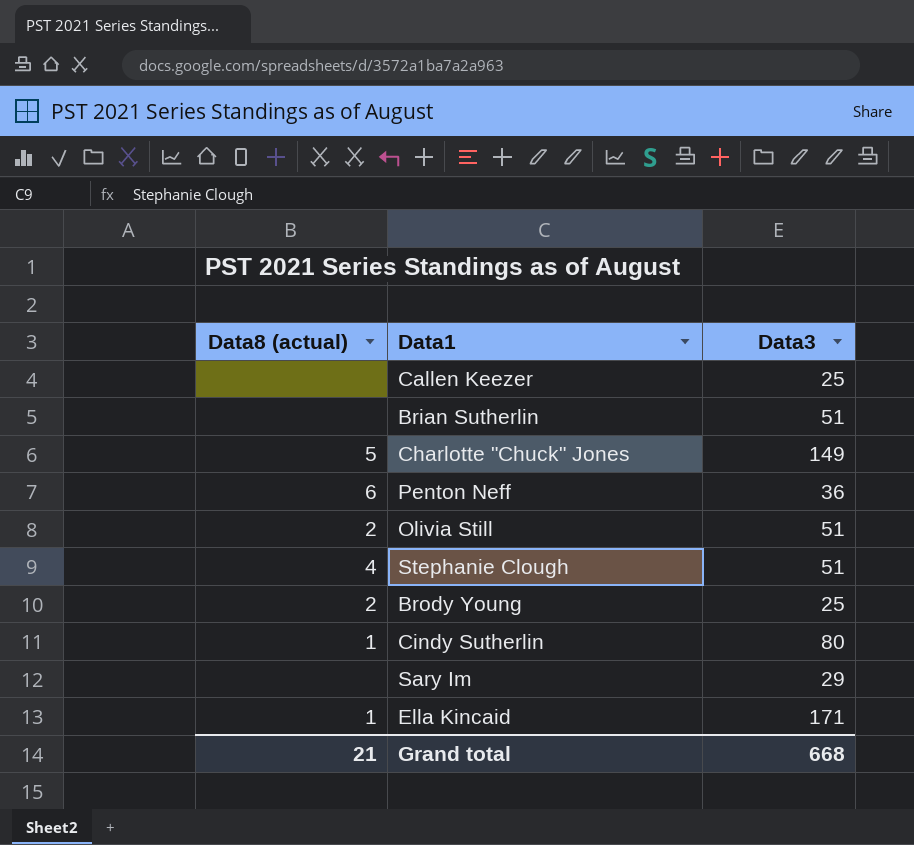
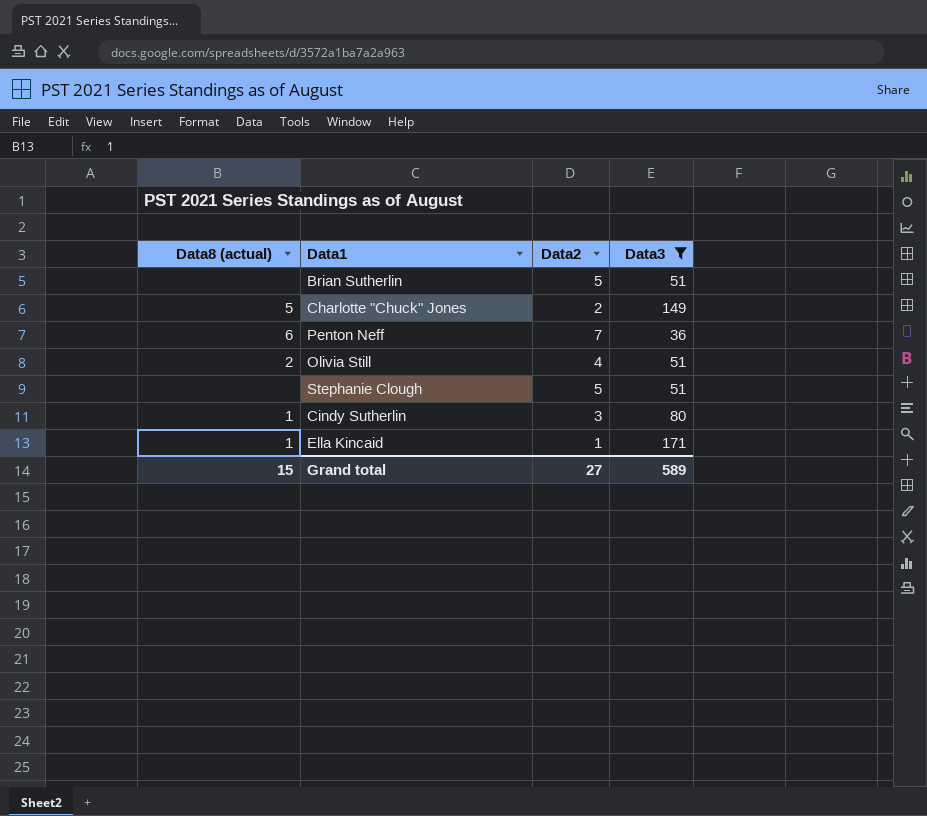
filter: none -> Data3 >= 36
column Data2 | position: none -> 3
Stephanie Clough | Data8 (actual): 4 -> none
Grand total | Data8 (actual): 21 -> 15
Grand total | Data3: 668 -> 589

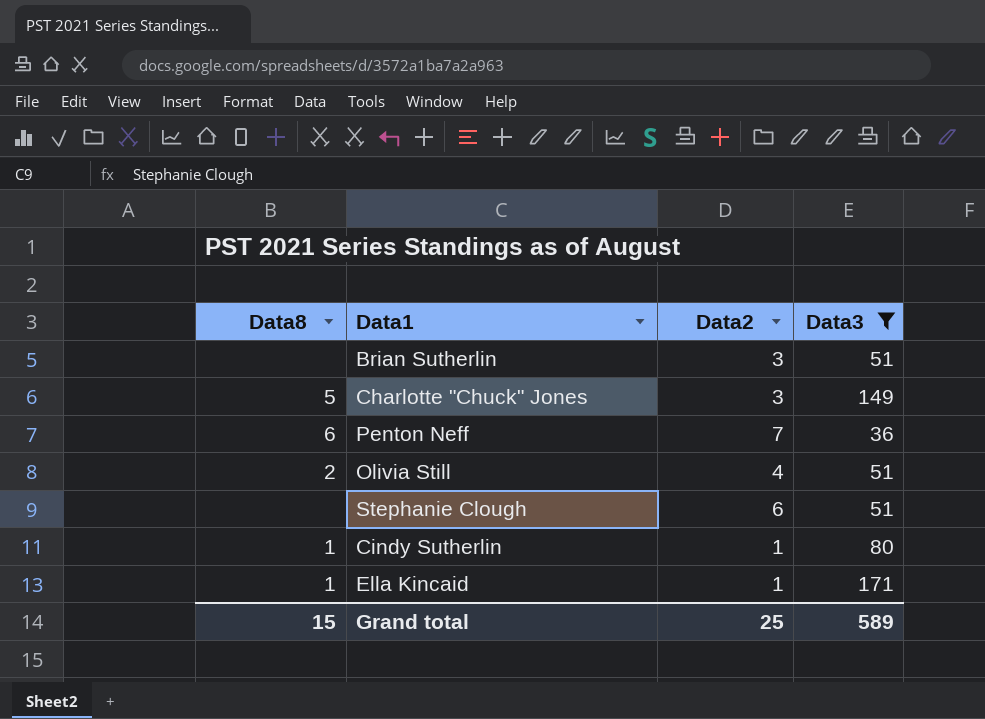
column name: Data8 (actual) -> Data8
Brian Sutherlin | Data2: 5 -> 3
Charlotte "Chuck" Jones | Data2: 2 -> 3
Stephanie Clough | Data2: 5 -> 6
Cindy Sutherlin | Data2: 3 -> 1
Grand total | Data2: 27 -> 25

